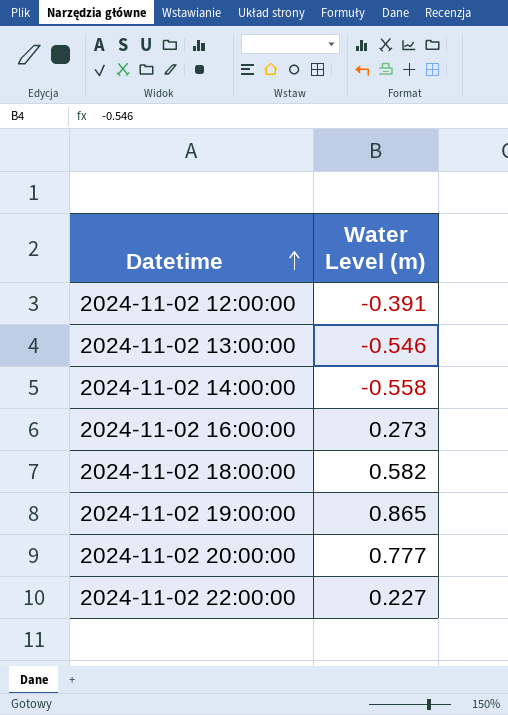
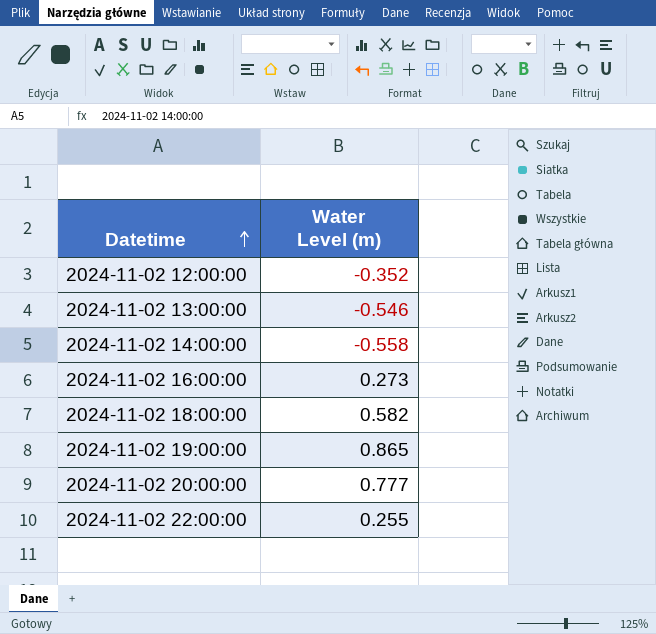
2024-11-02 12:00:00 | Water Level (m): -0.391 -> -0.352
2024-11-02 22:00:00 | Water Level (m): 0.227 -> 0.255

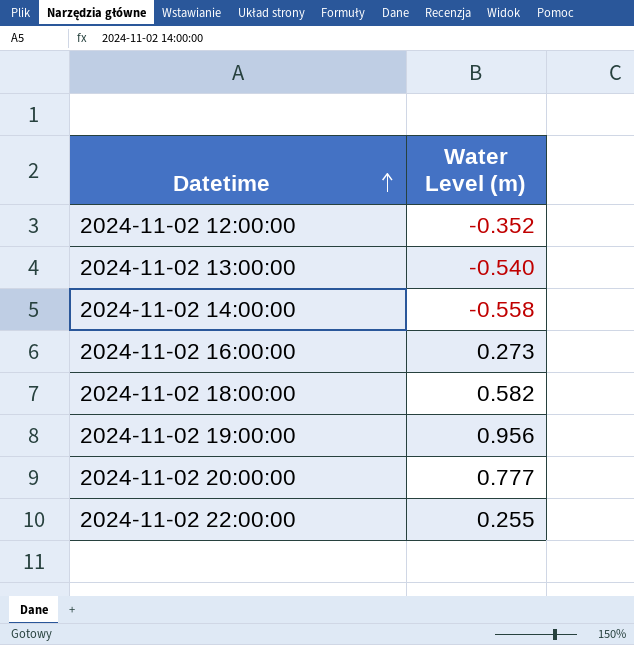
2024-11-02 13:00:00 | Water Level (m): -0.546 -> -0.540
2024-11-02 19:00:00 | Water Level (m): 0.865 -> 0.956

